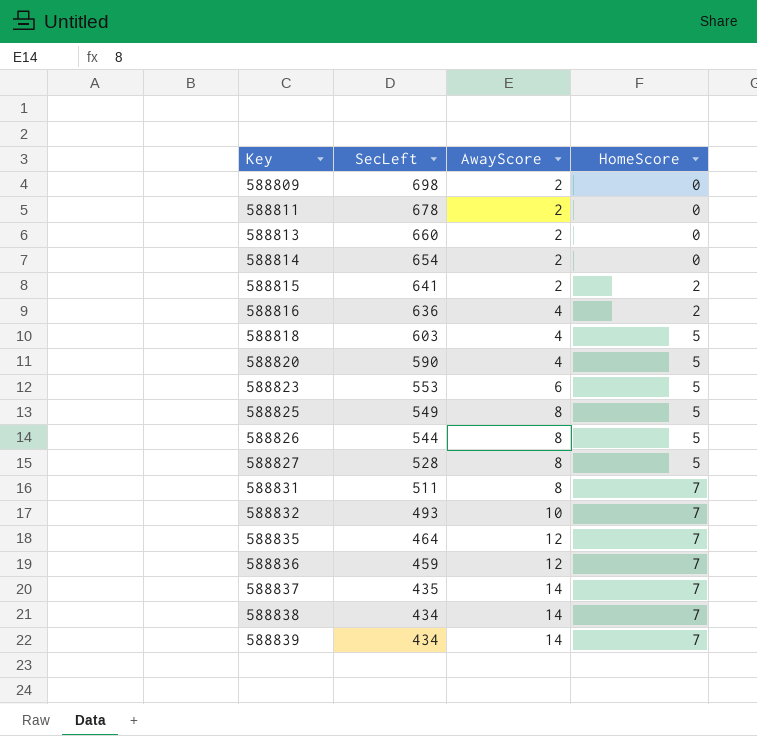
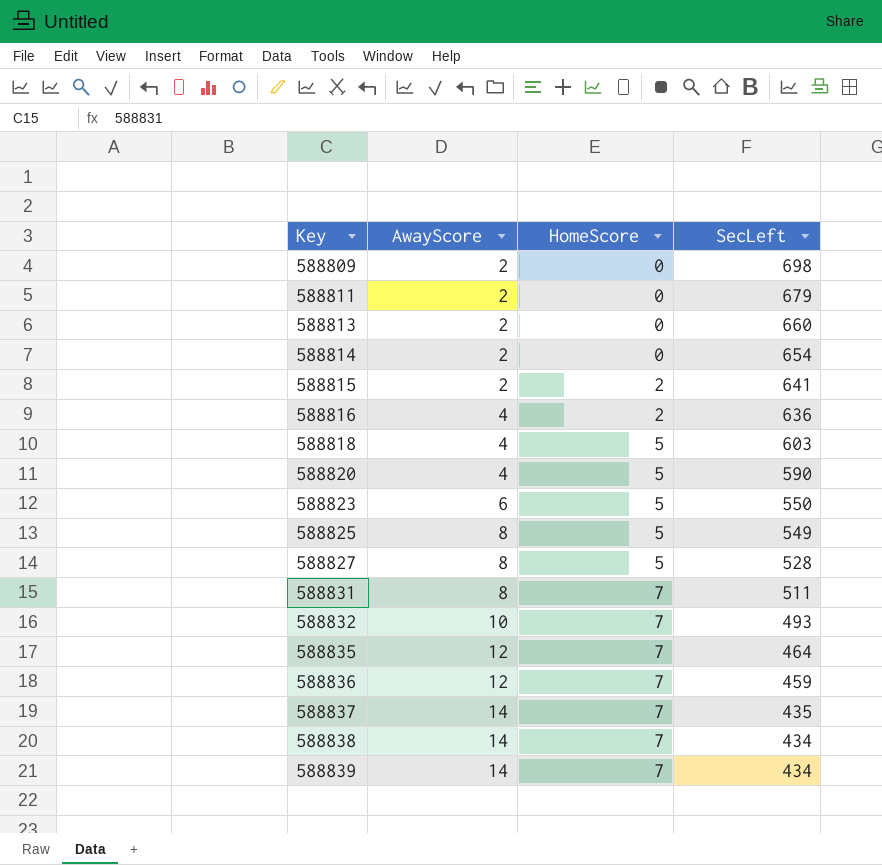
column SecLeft | position: 2 -> 4
row 588826: 544 | 8 | 5 -> none
588811 | SecLeft: 678 -> 679
588823 | SecLeft: 553 -> 550

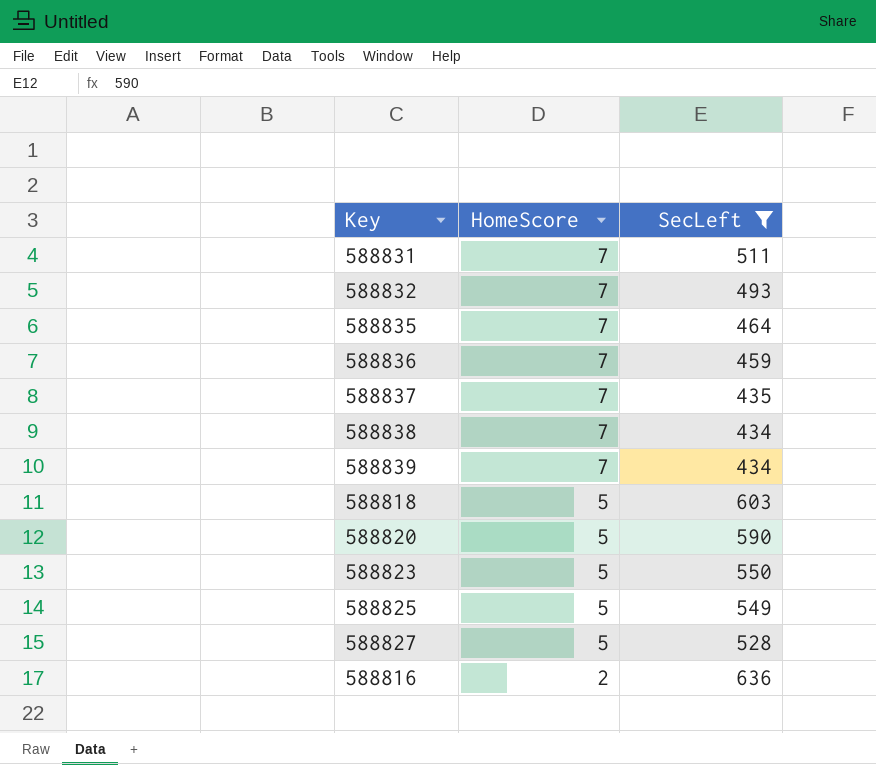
filter: none -> SecLeft <= 636
row order: Key ascending -> HomeScore descending
column AwayScore | position: 2 -> none

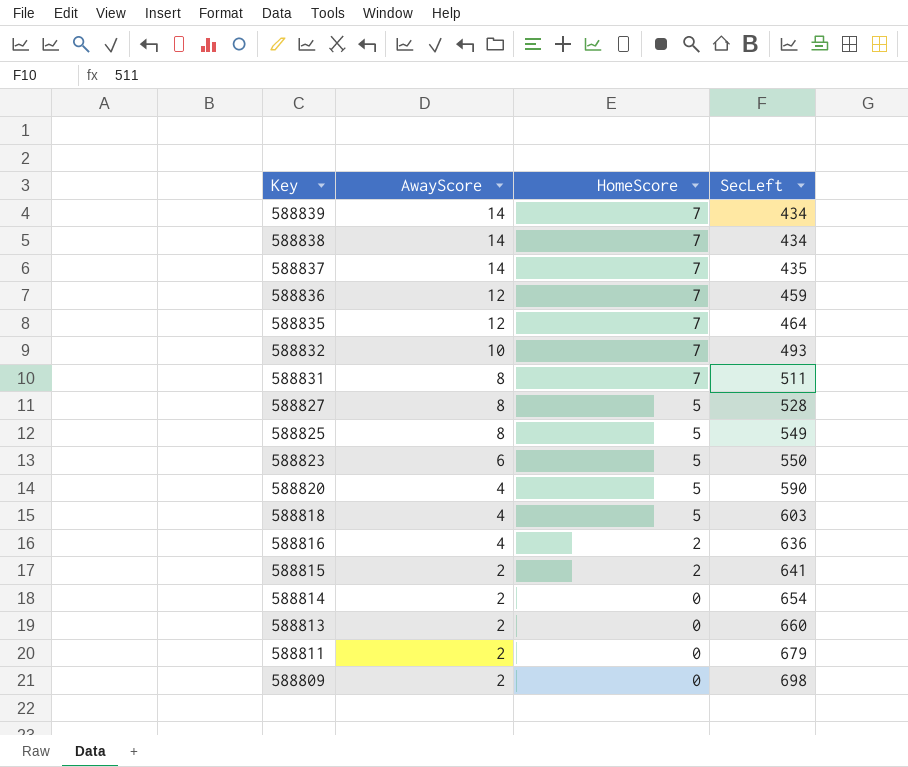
filter: SecLeft <= 636 -> none
row order: HomeScore descending -> Key descending
column AwayScore | position: none -> 2

